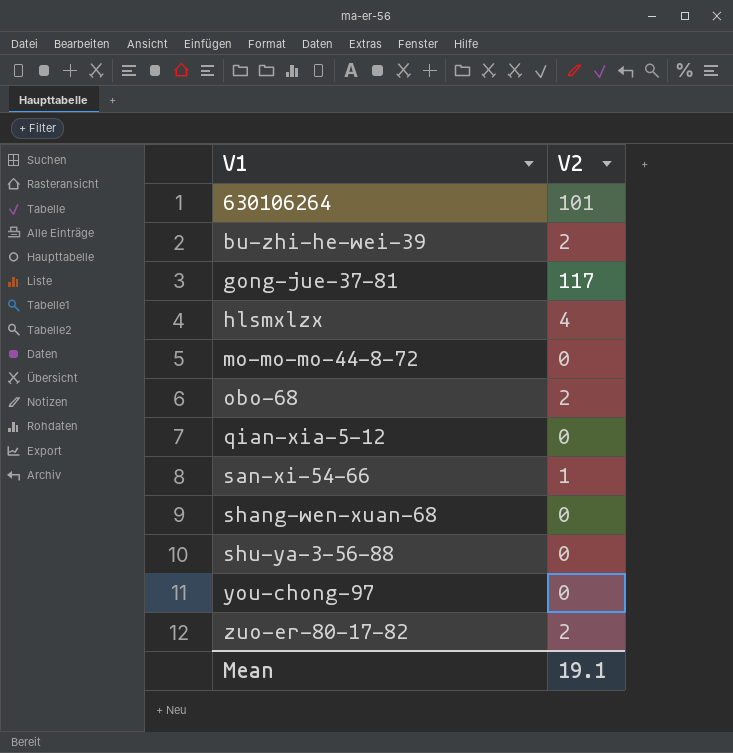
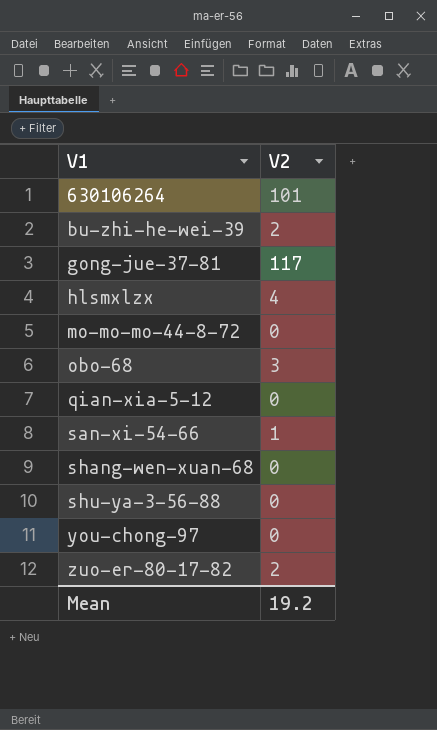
obo-68 | V2: 2 -> 3
Mean | V2: 19.1 -> 19.2

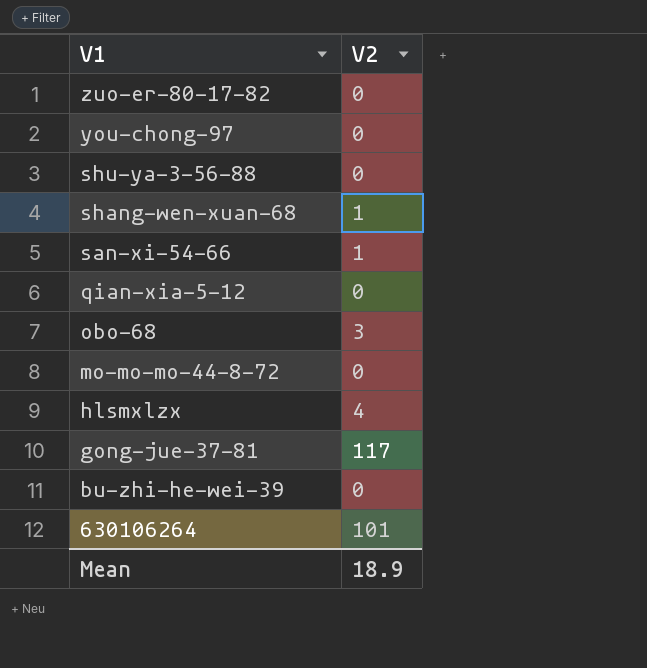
row order: V1 ascending -> V1 descending
zuo-er-80-17-82 | V2: 2 -> 0
shang-wen-xuan-68 | V2: 0 -> 1
bu-zhi-he-wei-39 | V2: 2 -> 0
Mean | V2: 19.2 -> 18.9

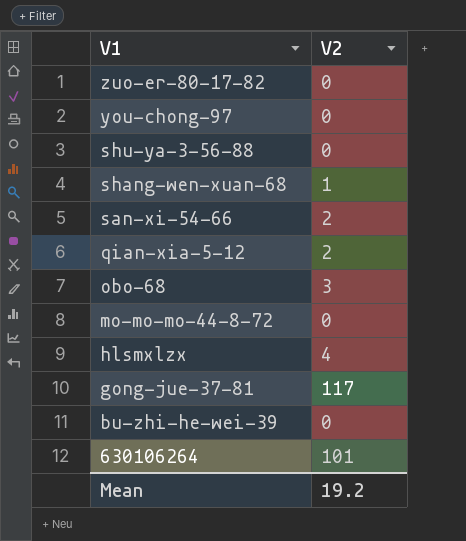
san-xi-54-66 | V2: 1 -> 2
qian-xia-5-12 | V2: 0 -> 2
Mean | V2: 18.9 -> 19.2

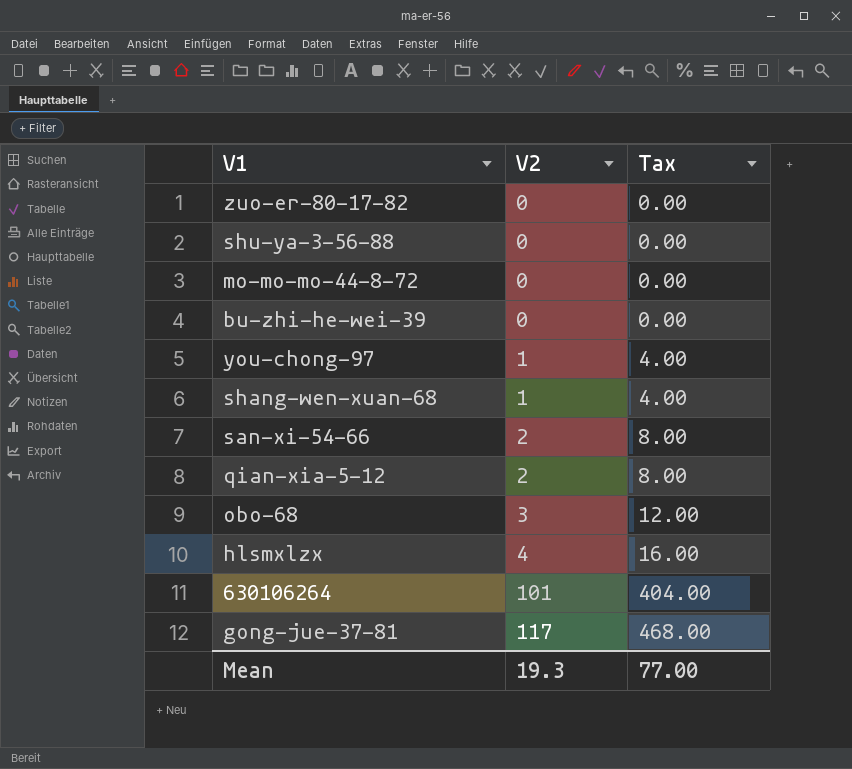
row order: V1 descending -> V2 ascending
column Tax | formula: none -> [V2] * 4
you-chong-97 | V2: 0 -> 1
Mean | V2: 19.2 -> 19.3

